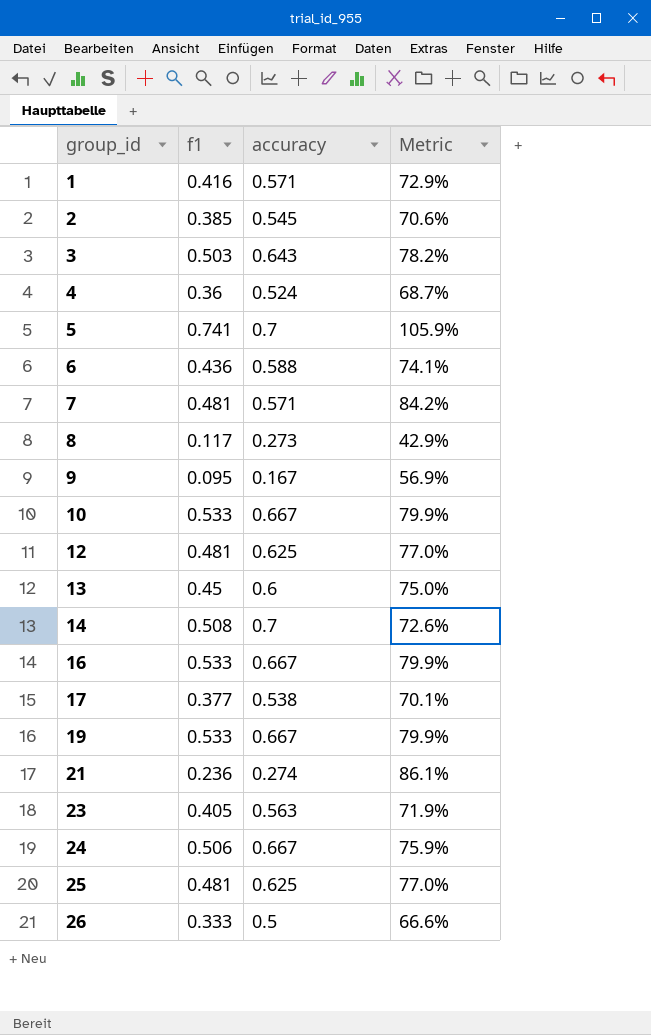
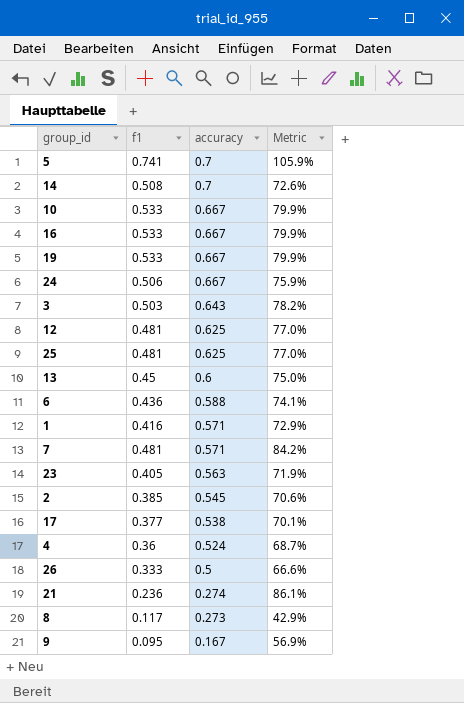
row order: group_id ascending -> accuracy descending

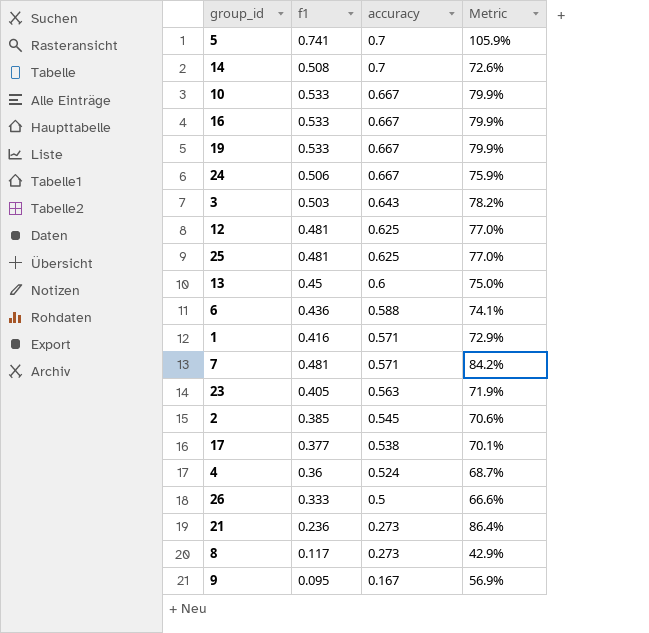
21 | accuracy: 0.274 -> 0.273
21 | Metric: 86.1% -> 86.4%

